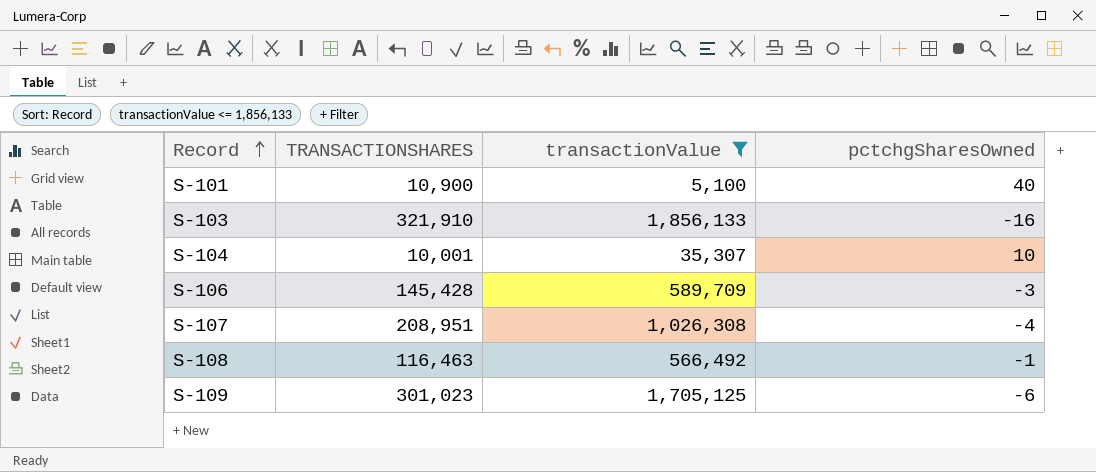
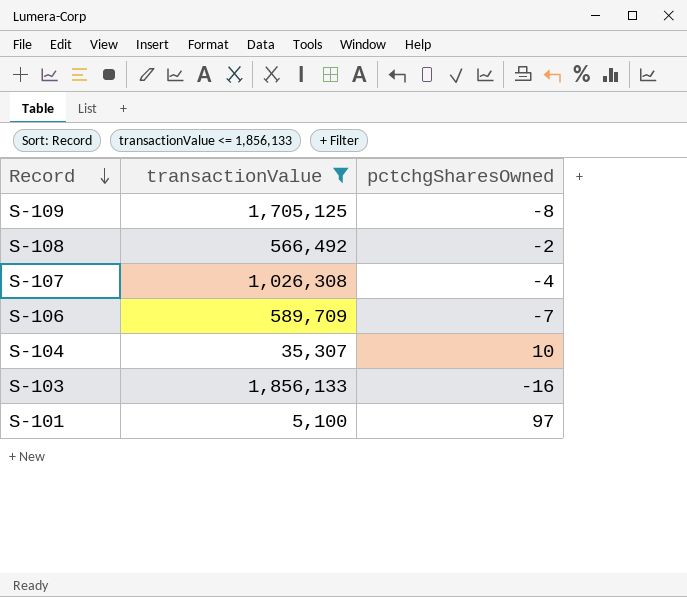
row order: Record ascending -> Record descending
column TRANSACTIONSHARES | position: 2 -> none
S-109 | pctchgSharesOwned: -6 -> -8
S-108 | pctchgSharesOwned: -1 -> -2
S-106 | pctchgSharesOwned: -3 -> -7
S-101 | pctchgSharesOwned: 40 -> 97

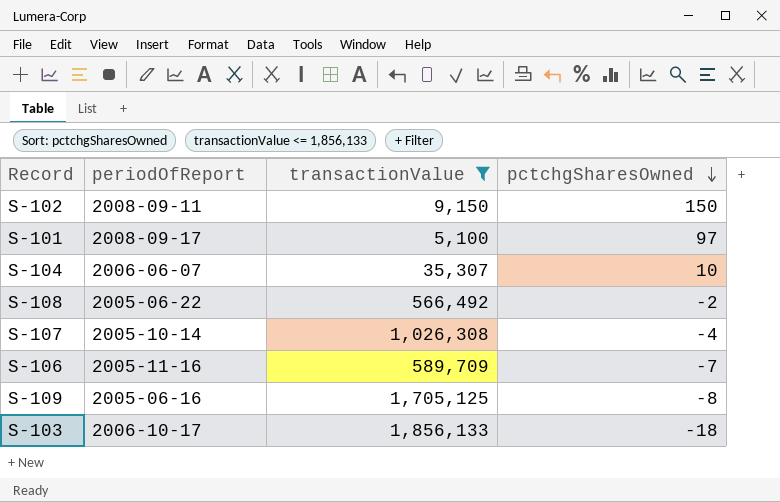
row order: Record descending -> pctchgSharesOwned descending
column periodOfReport | position: none -> 2
row S-102: none -> 2008-09-11 | 9,150 | 150
S-103 | pctchgSharesOwned: -16 -> -18

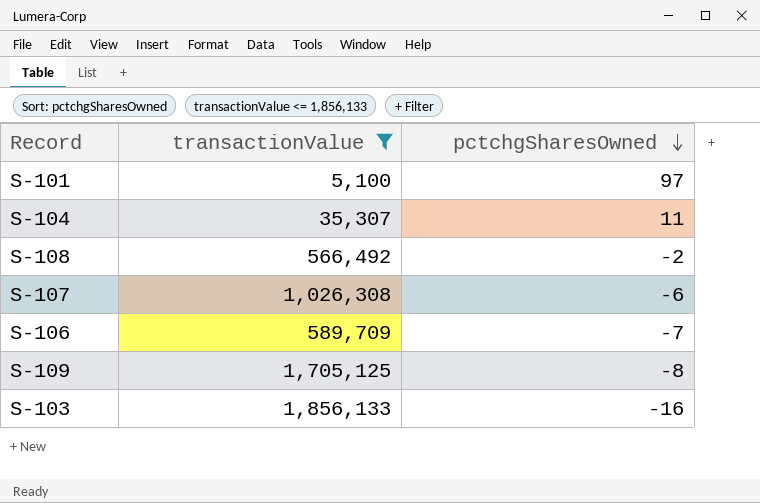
column periodOfReport | position: 2 -> none
row S-102: 2008-09-11 | 9,150 | 150 -> none
S-104 | pctchgSharesOwned: 10 -> 11
S-107 | pctchgSharesOwned: -4 -> -6
S-103 | pctchgSharesOwned: -18 -> -16

